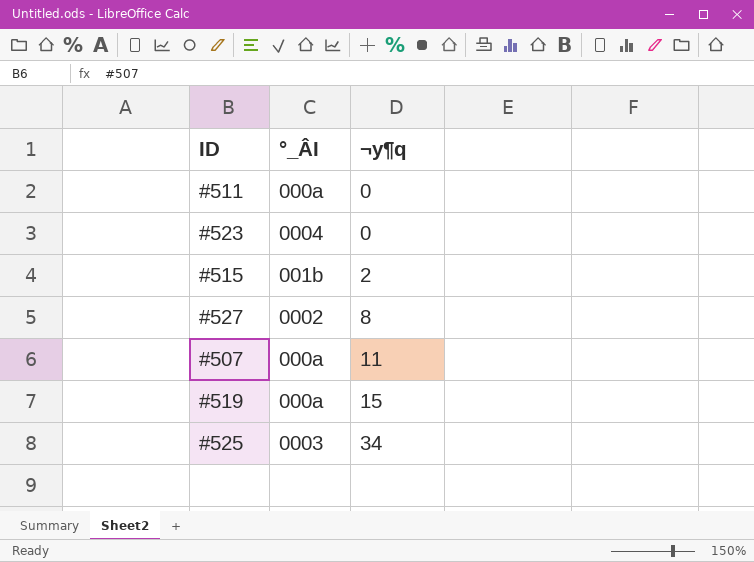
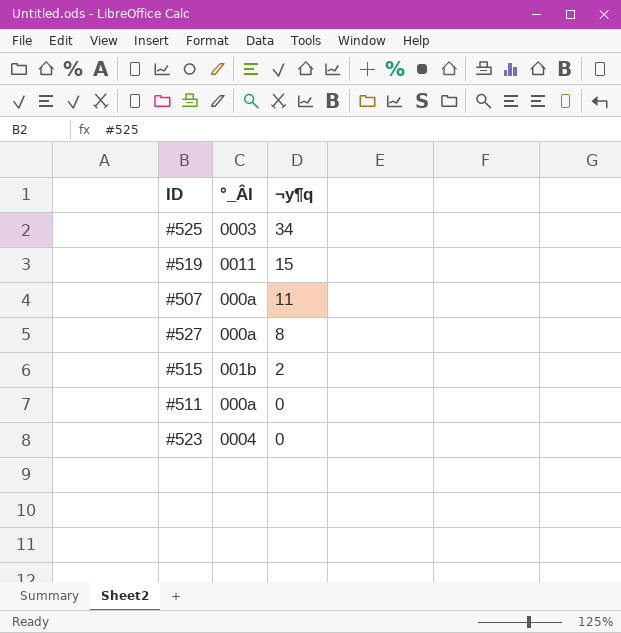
row order: ¬y¶q ascending -> ¬y¶q descending
#519 | °_ÂI: 000a -> 0011
#527 | °_ÂI: 0002 -> 000a

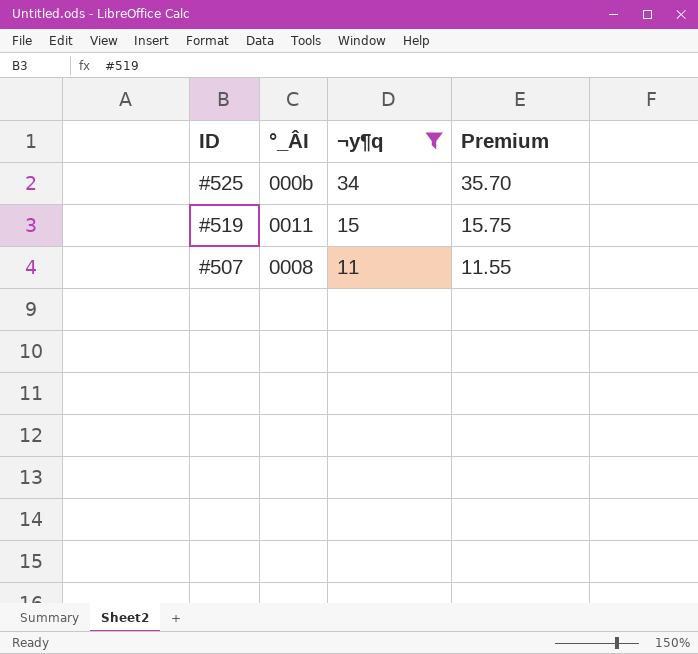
filter: none -> ¬y¶q >= 11
column Premium | formula: none -> [¬y¶q] * 1.05
#525 | °_ÂI: 0003 -> 000b
#507 | °_ÂI: 000a -> 0008

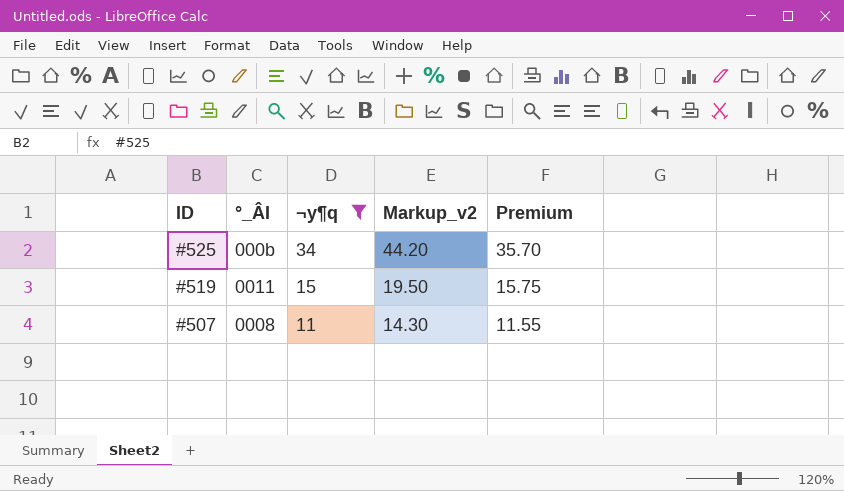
column Markup_v2 | formula: none -> [¬y¶q] * 1.3

